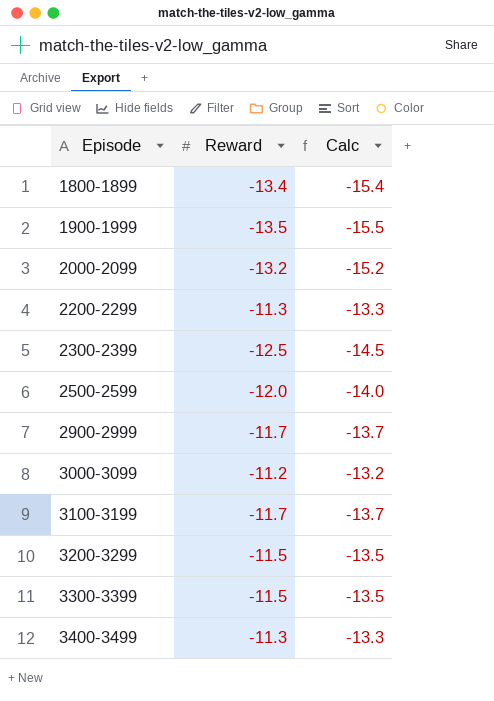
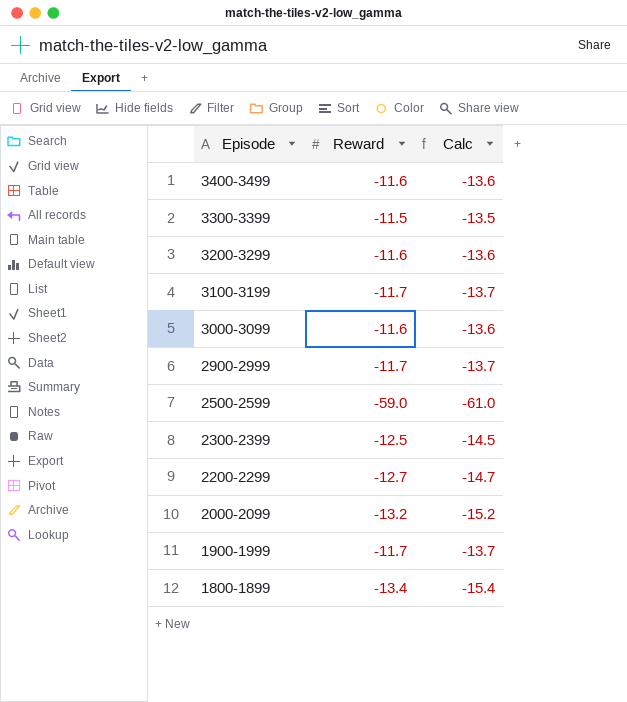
row order: Episode ascending -> Episode descending
3400-3499 | Reward: -11.3 -> -11.6
3400-3499 | Calc: -13.3 -> -13.6
3200-3299 | Reward: -11.5 -> -11.6
3200-3299 | Calc: -13.5 -> -13.6
3000-3099 | Reward: -11.2 -> -11.6
3000-3099 | Calc: -13.2 -> -13.6
2500-2599 | Reward: -12.0 -> -59.0
2500-2599 | Calc: -14.0 -> -61.0
2200-2299 | Reward: -11.3 -> -12.7
2200-2299 | Calc: -13.3 -> -14.7
1900-1999 | Reward: -13.5 -> -11.7
1900-1999 | Calc: -15.5 -> -13.7

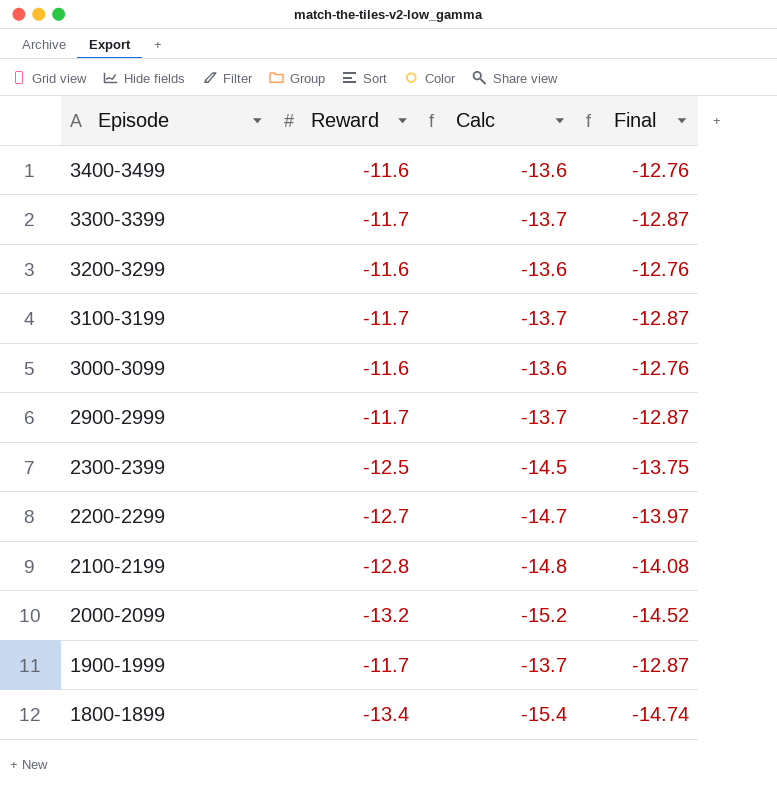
column Final | formula: none -> [Reward] * 1.1
row 2500-2599: -59.0 | -61.0 -> none
3300-3399 | Reward: -11.5 -> -11.7
3300-3399 | Calc: -13.5 -> -13.7
row 2100-2199: none -> -12.8 | -14.8 | -14.08

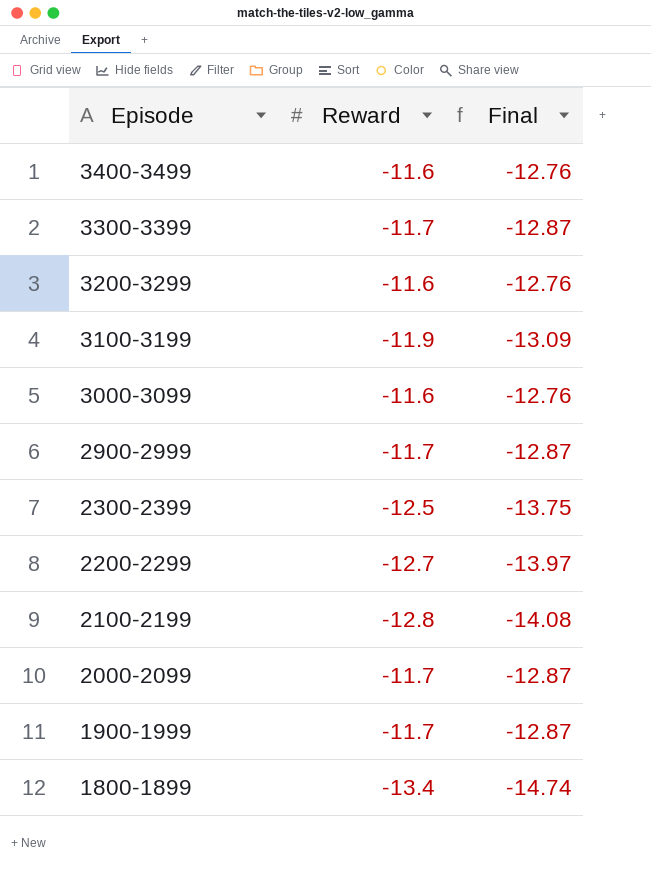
column Calc | formula: [Reward] - 2 -> none
3100-3199 | Reward: -11.7 -> -11.9
3100-3199 | Final: -12.87 -> -13.09
2000-2099 | Reward: -13.2 -> -11.7
2000-2099 | Final: -14.52 -> -12.87

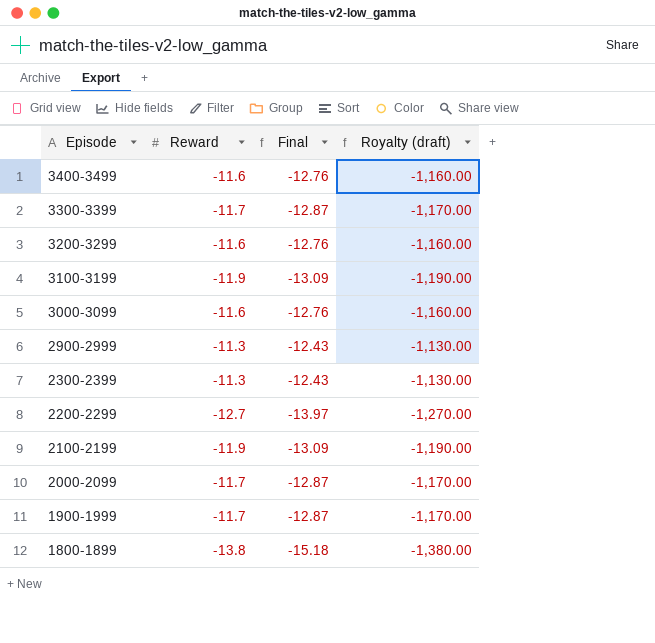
column Royalty (draft) | formula: none -> [Reward] * 100
2900-2999 | Reward: -11.7 -> -11.3
2900-2999 | Final: -12.87 -> -12.43
2300-2399 | Reward: -12.5 -> -11.3
2300-2399 | Final: -13.75 -> -12.43
2100-2199 | Reward: -12.8 -> -11.9
2100-2199 | Final: -14.08 -> -13.09
1800-1899 | Reward: -13.4 -> -13.8
1800-1899 | Final: -14.74 -> -15.18

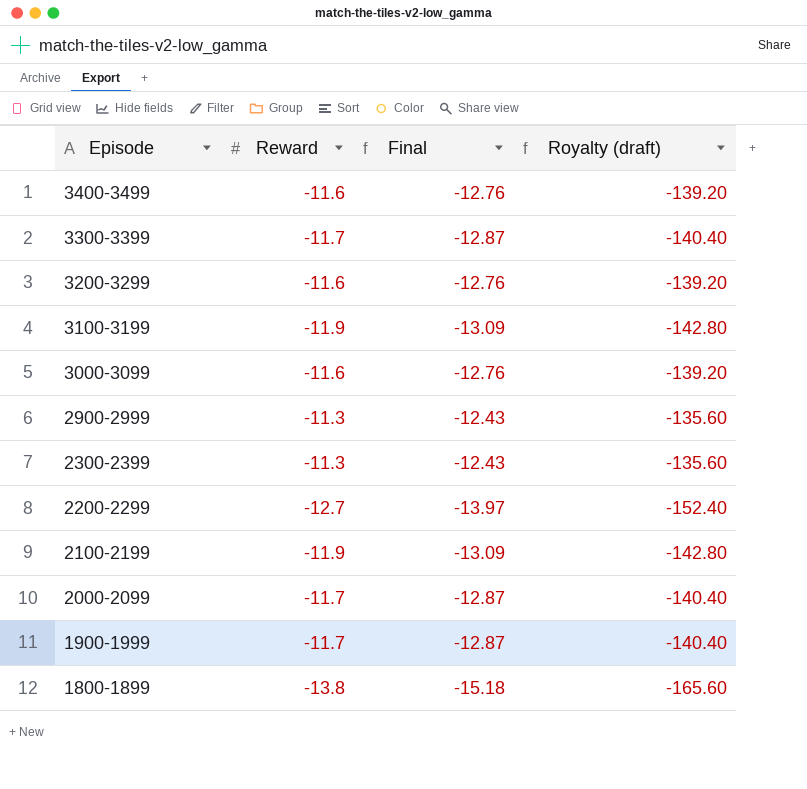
column Royalty (draft) | formula: [Reward] * 100 -> [Reward] * 12

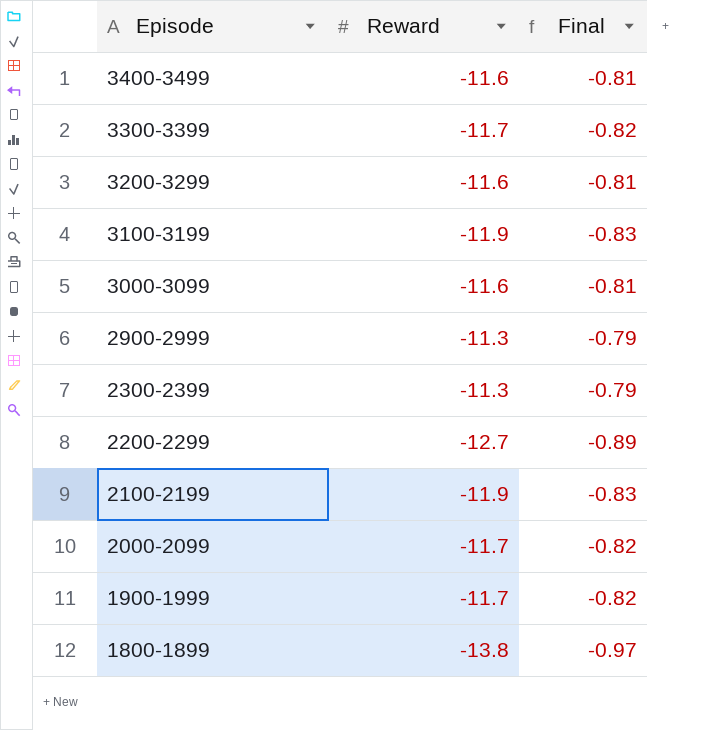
column Royalty (draft) | formula: [Reward] * 12 -> none
column Final | formula: [Reward] * 1.1 -> [Reward] * 0.07

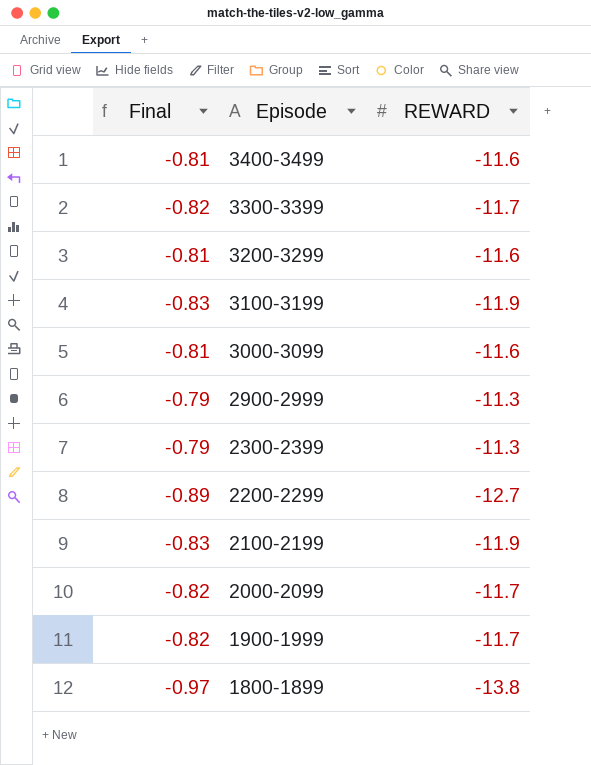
column Final | position: 3 -> 1
column name: Reward -> REWARD

